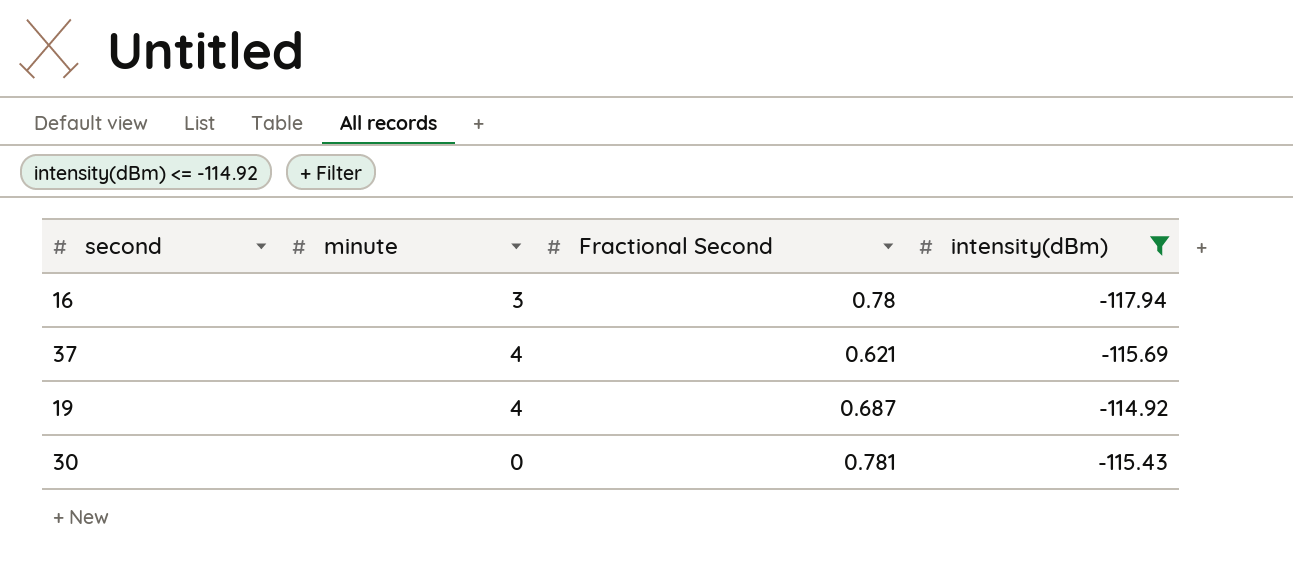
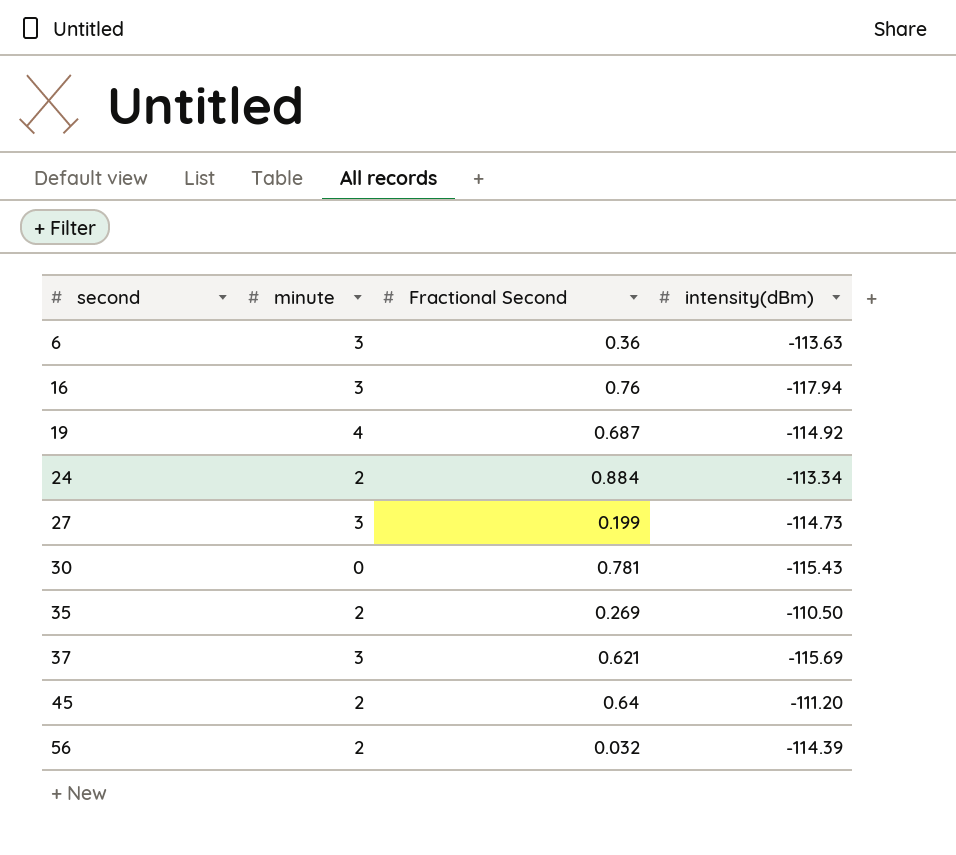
filter: intensity(dBm) <= -114.92 -> none
row order: none -> second ascending
16 | Fractional Second: 0.78 -> 0.76
37 | minute: 4 -> 3

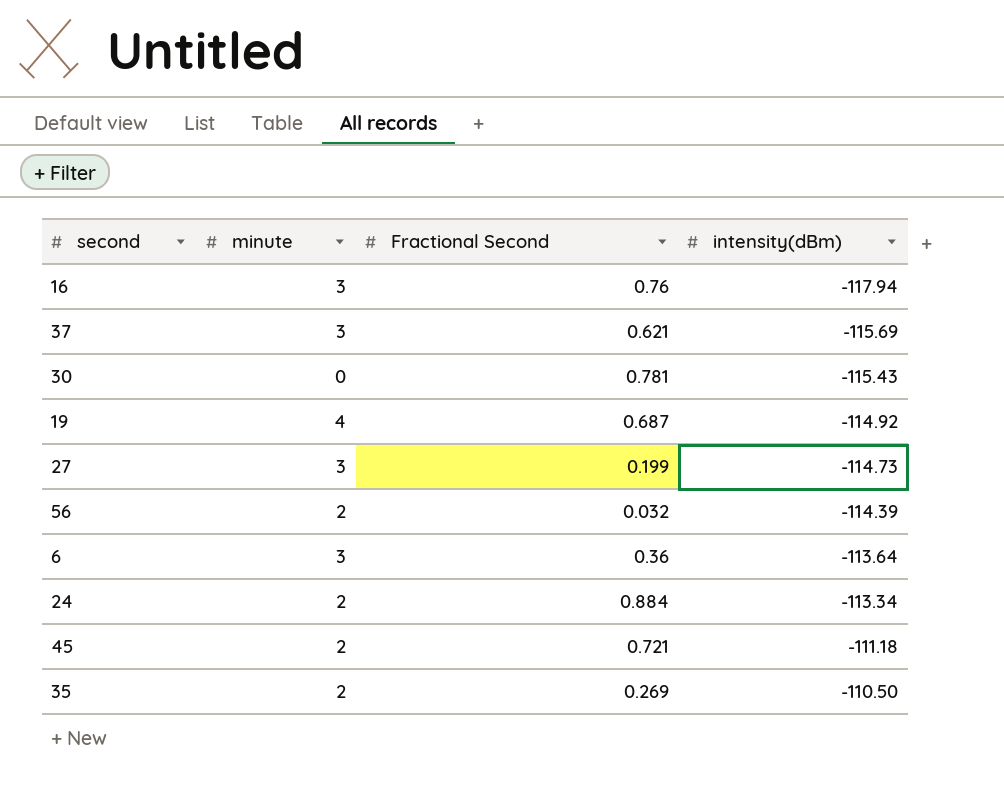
row order: second ascending -> intensity(dBm) ascending
6 | intensity(dBm): -113.63 -> -113.64
45 | Fractional Second: 0.64 -> 0.721
45 | intensity(dBm): -111.20 -> -111.18

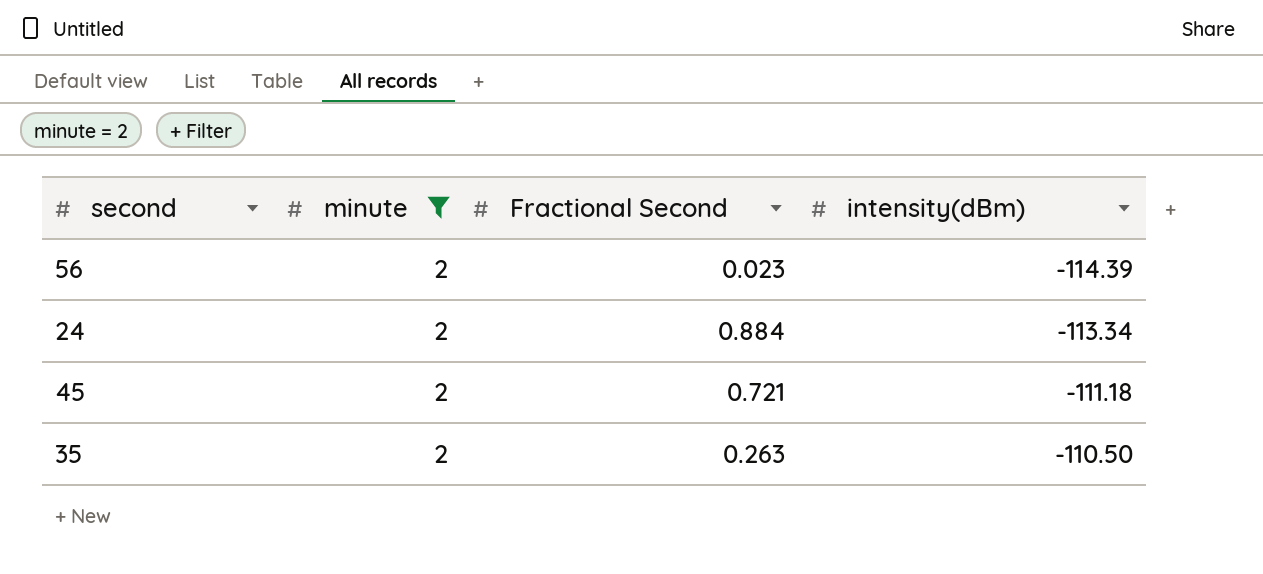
filter: none -> minute = 2
56 | Fractional Second: 0.032 -> 0.023
35 | Fractional Second: 0.269 -> 0.263

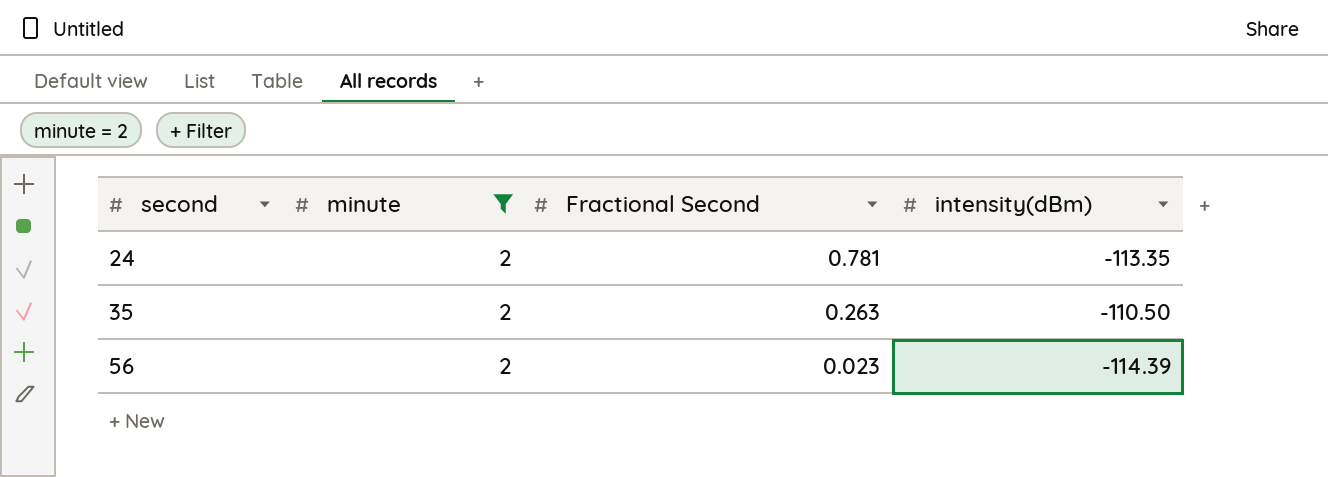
row order: intensity(dBm) ascending -> second ascending
row 45: 2 | 0.721 | -111.18 -> none
24 | Fractional Second: 0.884 -> 0.781
24 | intensity(dBm): -113.34 -> -113.35

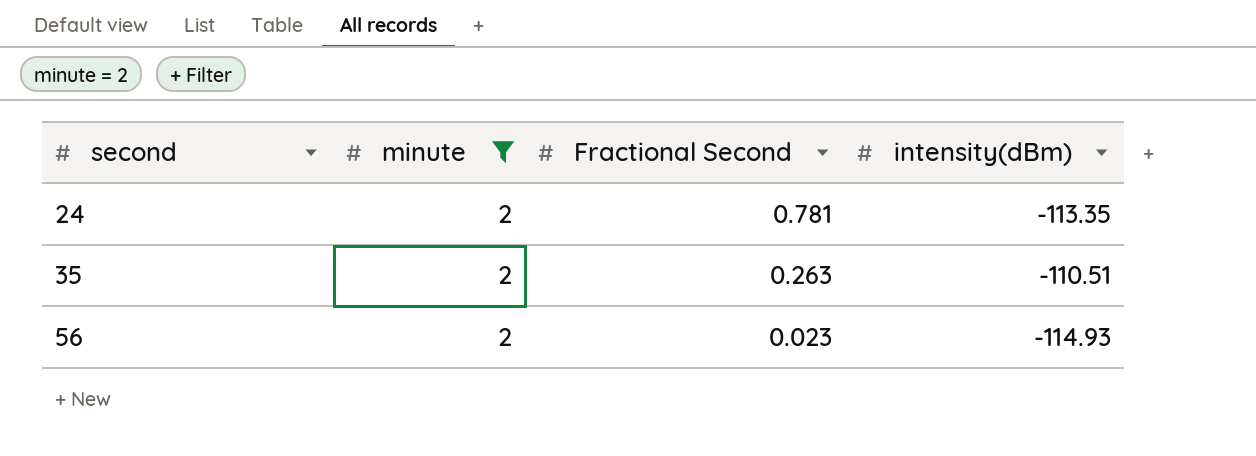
35 | intensity(dBm): -110.50 -> -110.51
56 | intensity(dBm): -114.39 -> -114.93

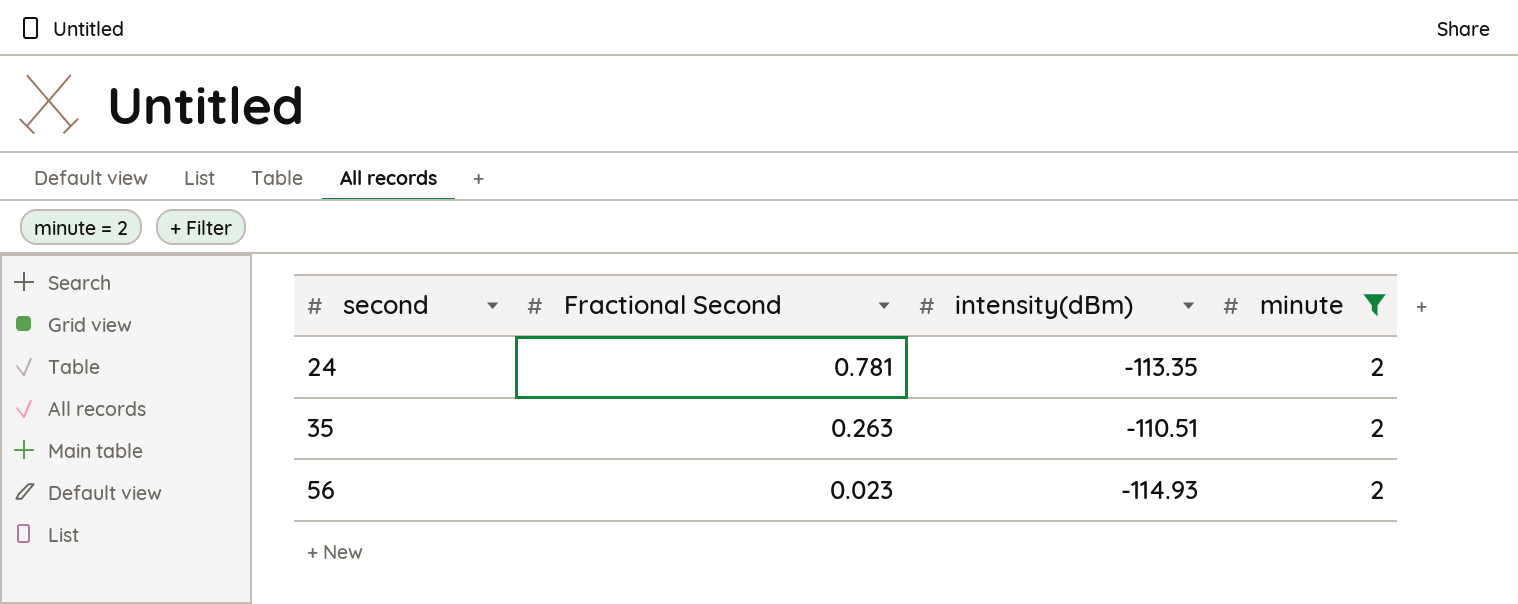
column minute | position: 2 -> 4

